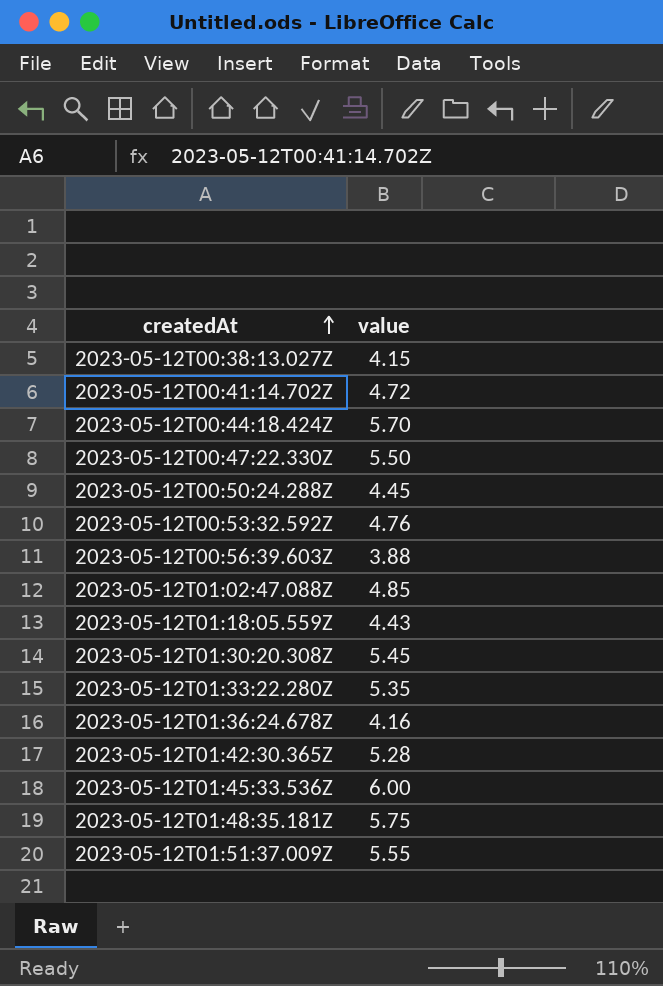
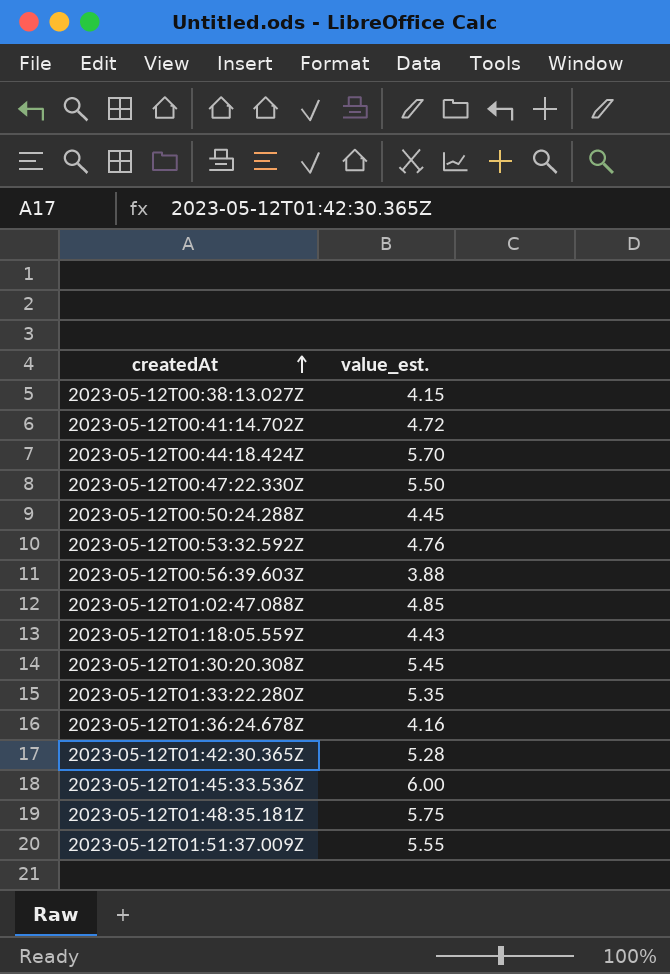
column name: value -> value_est.

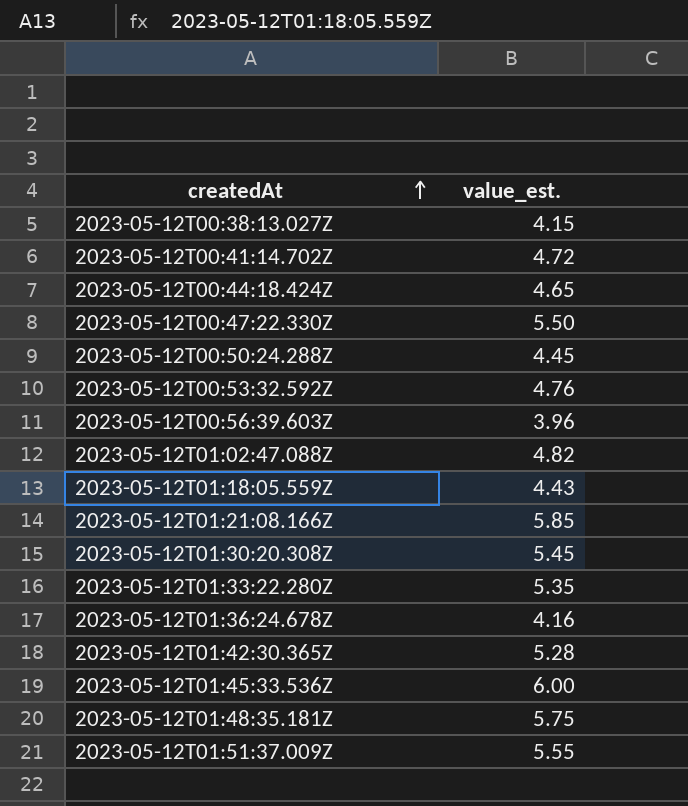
2023-05-12T00:44:18.424Z | value_est.: 5.70 -> 4.65
2023-05-12T00:56:39.603Z | value_est.: 3.88 -> 3.96
2023-05-12T01:02:47.088Z | value_est.: 4.85 -> 4.82
row 2023-05-12T01:21:08.166Z: none -> 5.85

